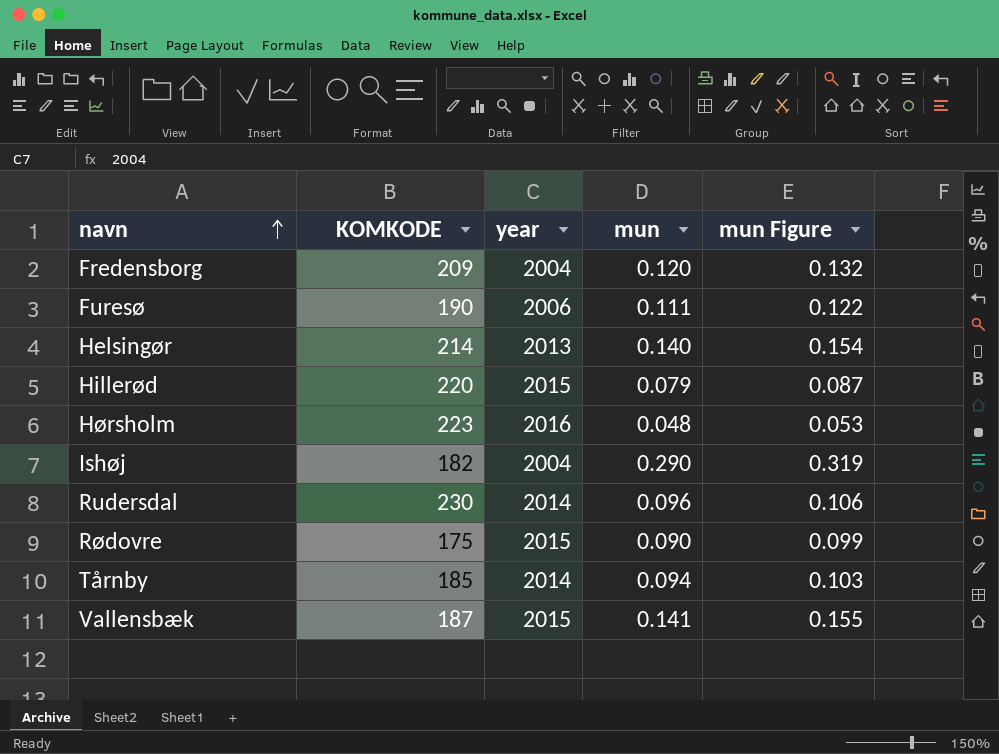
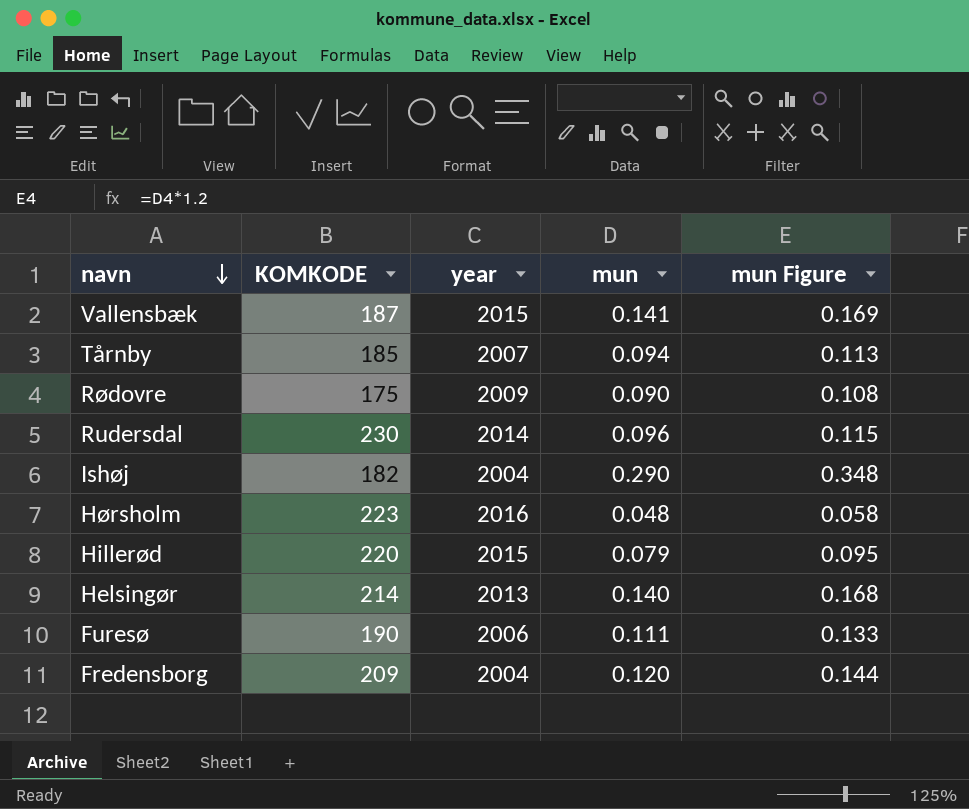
row order: navn ascending -> navn descending
column mun Figure | formula: [mun] * 1.1 -> [mun] * 1.2
Tårnby | year: 2014 -> 2007
Rødovre | year: 2015 -> 2009

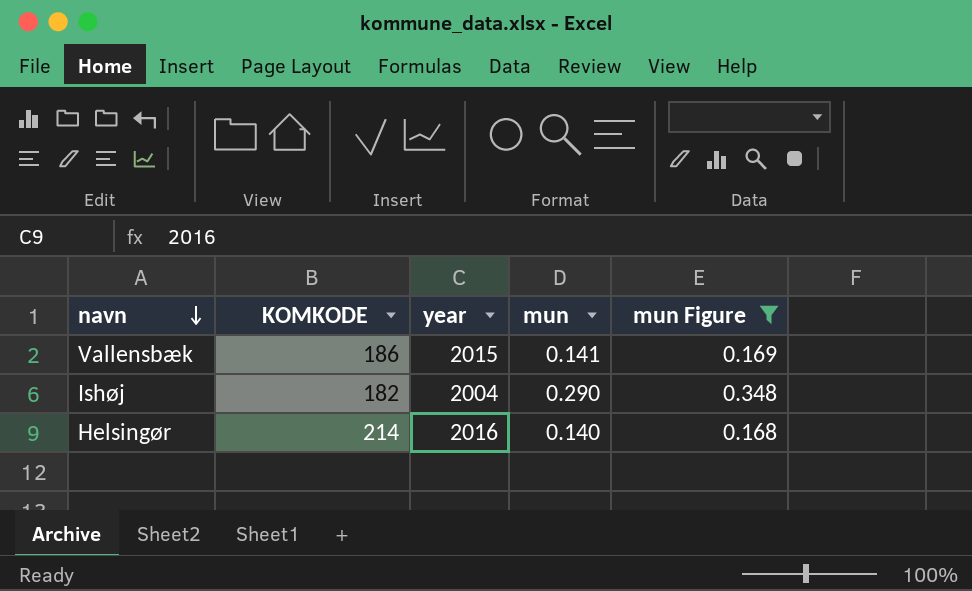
filter: none -> mun Figure >= 0.168
Vallensbæk | KOMKODE: 187 -> 186
Helsingør | year: 2013 -> 2016

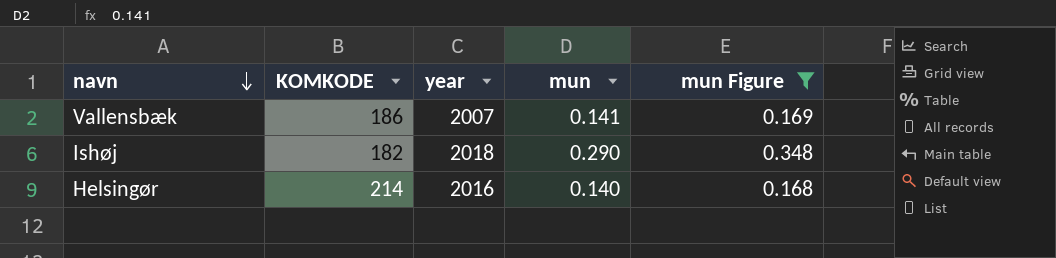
Vallensbæk | year: 2015 -> 2007
Ishøj | year: 2004 -> 2018

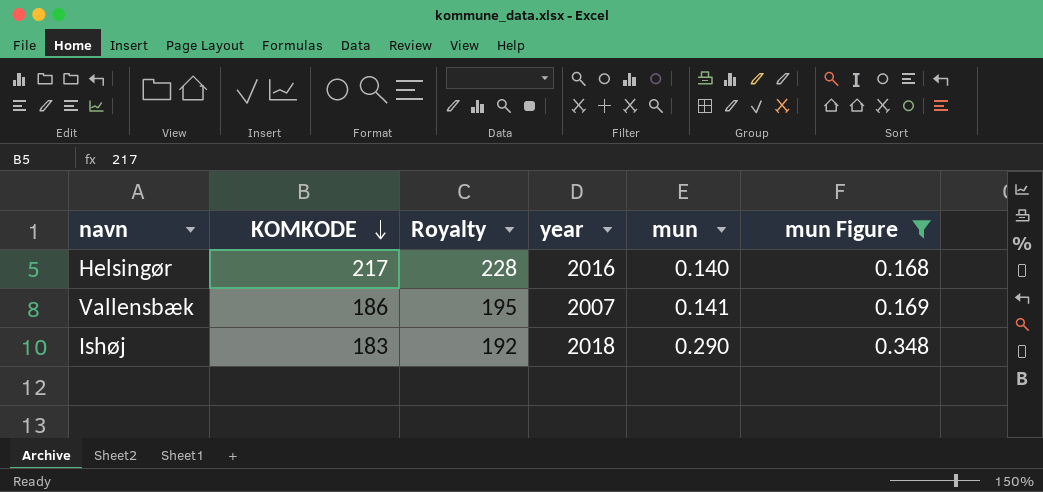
row order: navn descending -> KOMKODE descending
column Royalty | formula: none -> [KOMKODE] * 1.05
Helsingør | KOMKODE: 214 -> 217
Ishøj | KOMKODE: 182 -> 183

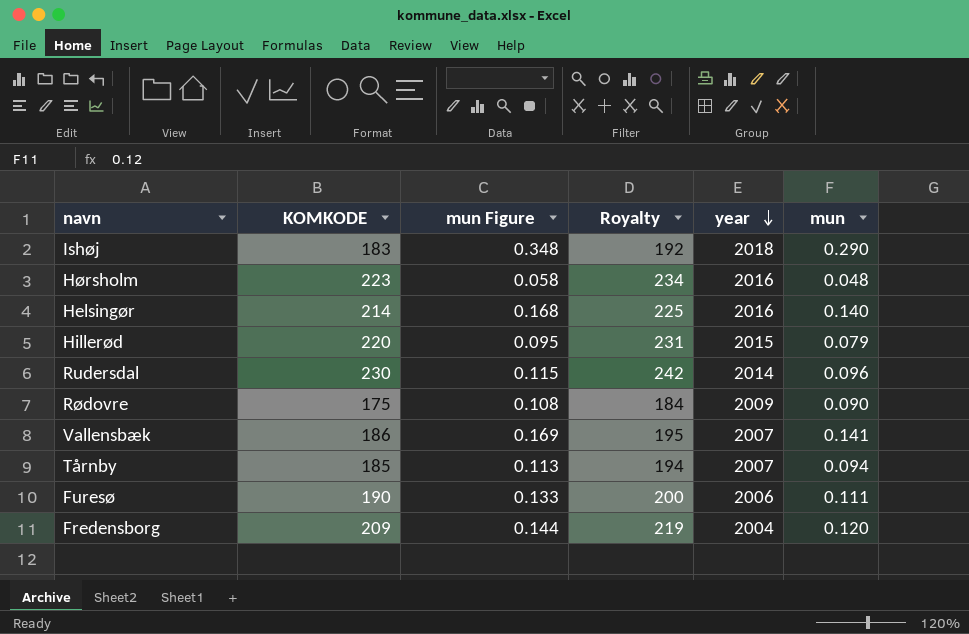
filter: mun Figure >= 0.168 -> none
row order: KOMKODE descending -> year descending
column mun Figure | position: 6 -> 3
Helsingør | KOMKODE: 217 -> 214
Helsingør | Royalty: 228 -> 225

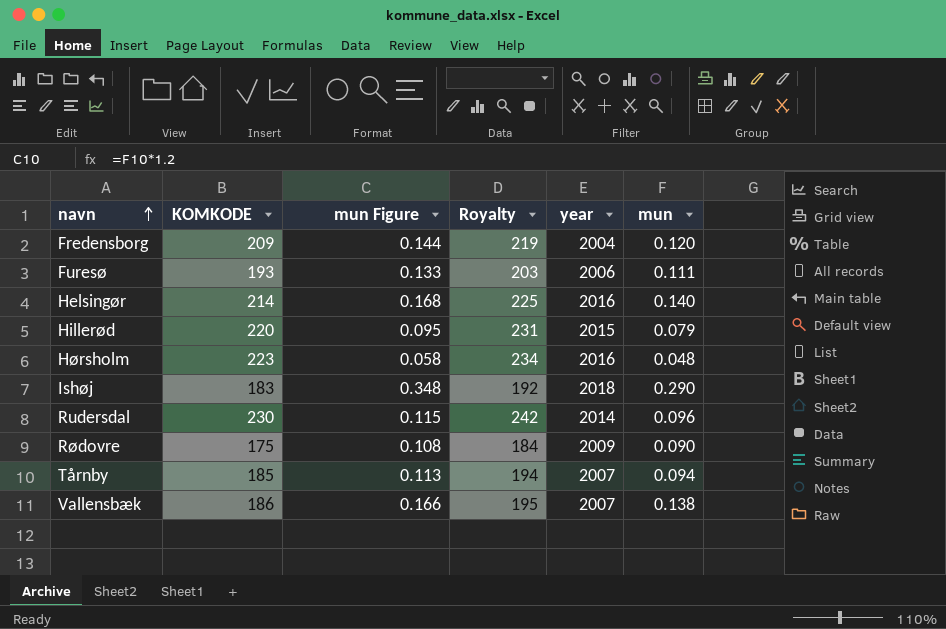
row order: year descending -> navn ascending
Furesø | KOMKODE: 190 -> 193
Furesø | Royalty: 200 -> 203
Vallensbæk | mun Figure: 0.169 -> 0.166
Vallensbæk | mun: 0.141 -> 0.138

